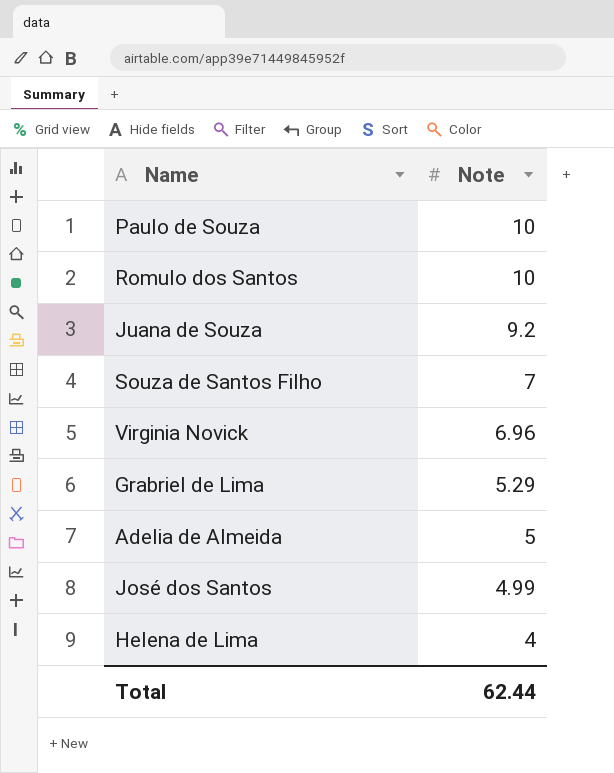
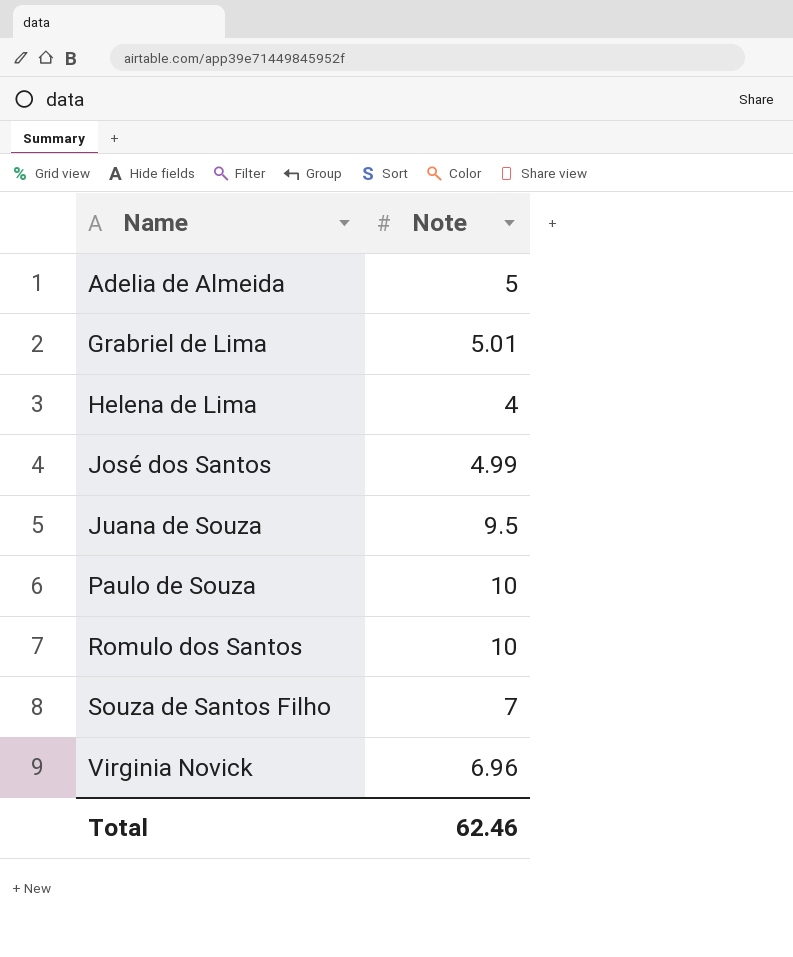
row order: Note descending -> Name ascending
Grabriel de Lima | Note: 5.29 -> 5.01
Juana de Souza | Note: 9.2 -> 9.5
Total | Note: 62.44 -> 62.46

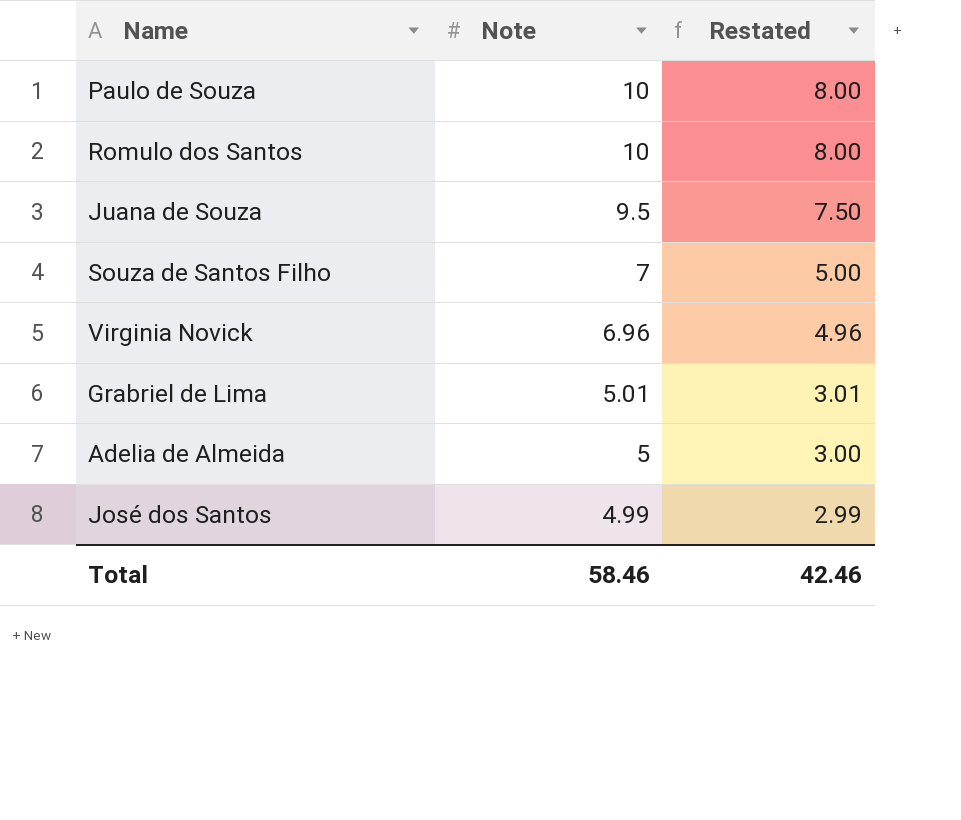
row order: Name ascending -> Note descending
column Restated | formula: none -> [Note] - 2
row Helena de Lima: 4 -> none
Total | Note: 62.46 -> 58.46

